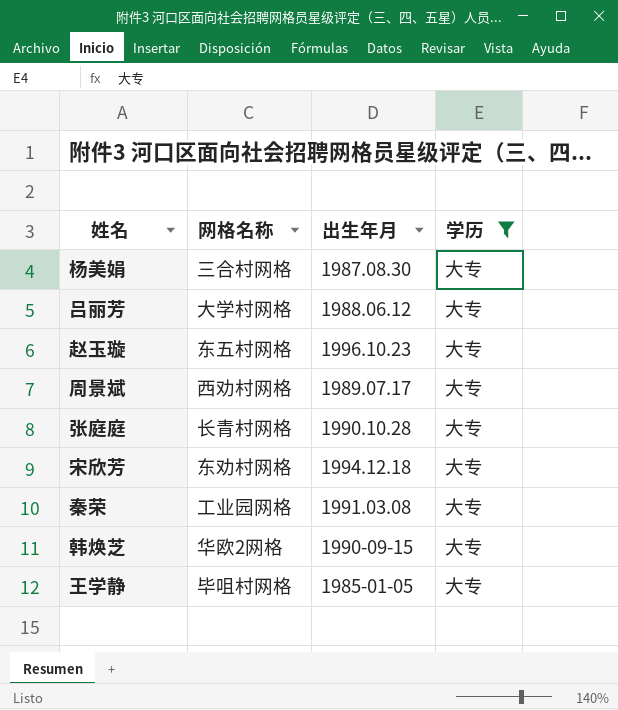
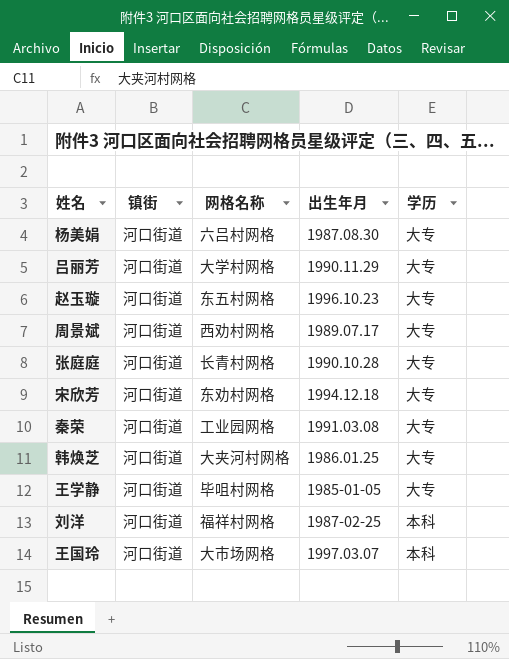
filter: 学历 = 大专 -> none
column 镇街 | position: none -> 2
杨美娟 | 网格名称: 三合村网格 -> 六吕村网格
吕丽芳 | 出生年月: 1988.06.12 -> 1990.11.29
韩焕芝 | 网格名称: 华欧2网格 -> 大夹河村网格
韩焕芝 | 出生年月: 1990-09-15 -> 1986.01.25

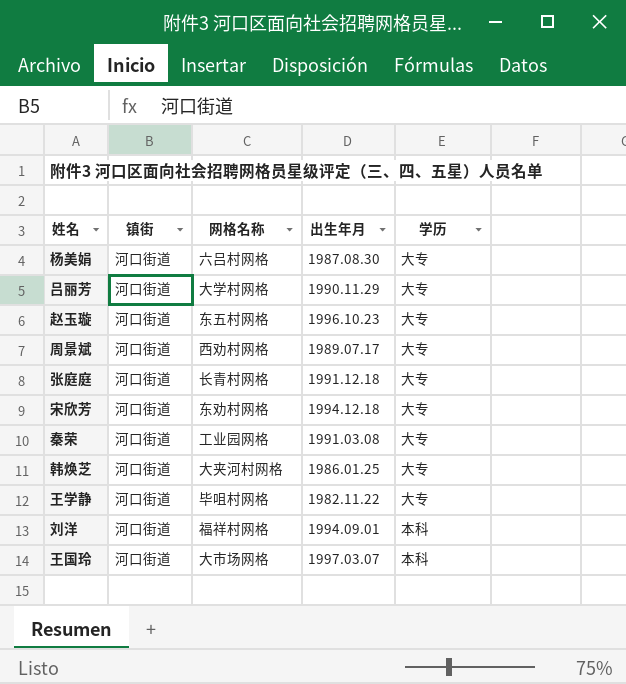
张庭庭 | 出生年月: 1990.10.28 -> 1991.12.18
王学静 | 出生年月: 1985-01-05 -> 1982.11.22
刘洋 | 出生年月: 1987-02-25 -> 1994.09.01

